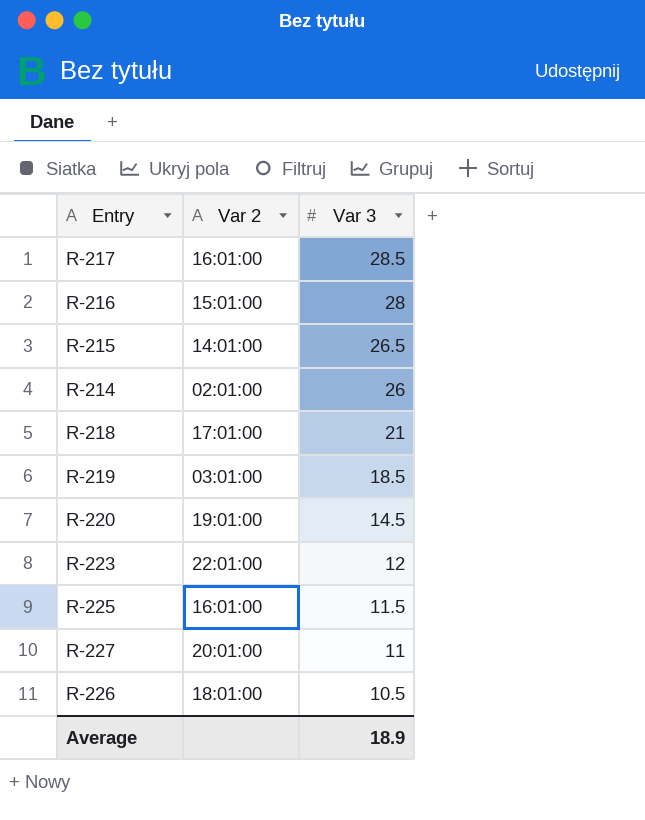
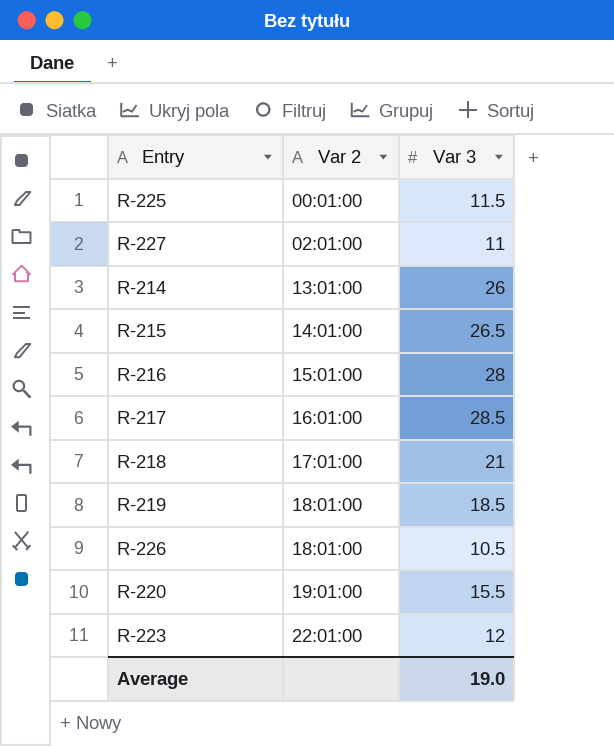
row order: Var 3 descending -> Var 2 ascending
R-225 | Var 2: 16:01:00 -> 00:01:00
R-227 | Var 2: 20:01:00 -> 02:01:00
R-214 | Var 2: 02:01:00 -> 13:01:00
R-219 | Var 2: 03:01:00 -> 18:01:00
R-220 | Var 3: 14.5 -> 15.5
Average | Var 3: 18.9 -> 19.0

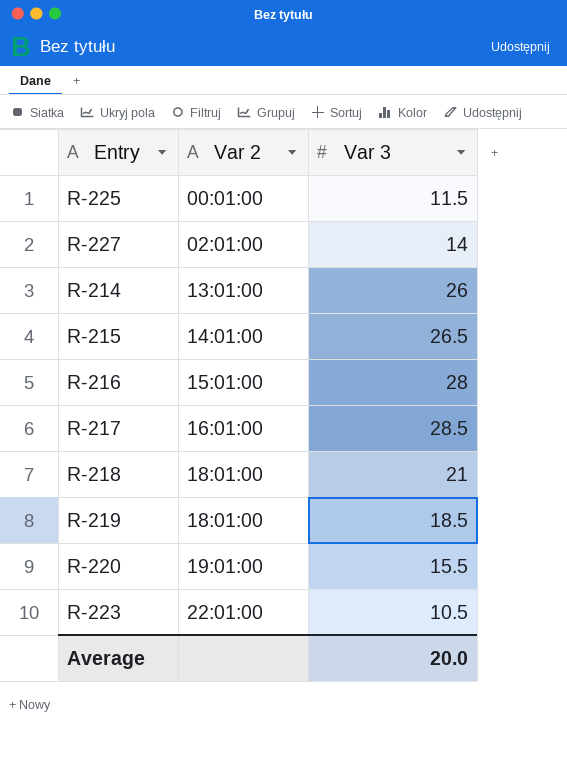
row R-226: 18:01:00 | 10.5 -> none
R-227 | Var 3: 11 -> 14
R-218 | Var 2: 17:01:00 -> 18:01:00
R-223 | Var 3: 12 -> 10.5
Average | Var 3: 19.0 -> 20.0

